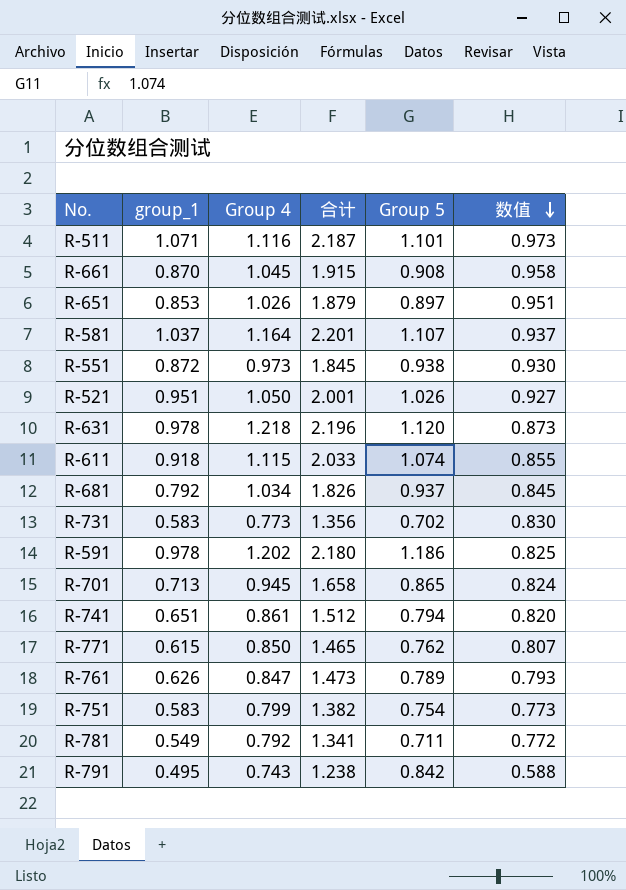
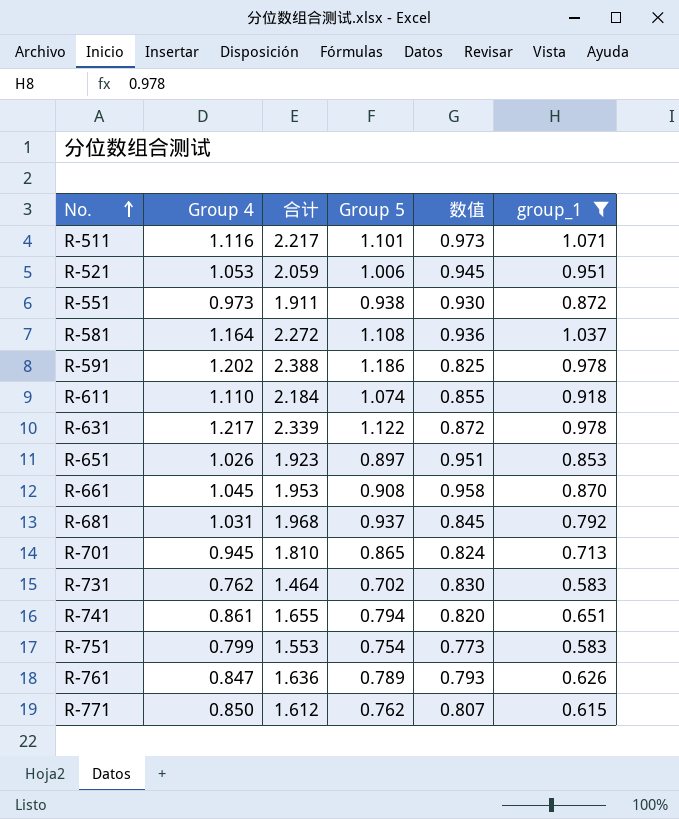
filter: none -> group_1 >= 0.583
row order: 数值 descending -> No. ascending
column 合计 | formula: [group_1] + [Group 4] -> [Group 4] + [Group 5]
column group_1 | position: 2 -> 6
R-521 | Group 4: 1.050 -> 1.053
R-521 | Group 5: 1.026 -> 1.006
R-521 | 数值: 0.927 -> 0.945
R-581 | Group 5: 1.107 -> 1.108
R-581 | 数值: 0.937 -> 0.936
R-611 | Group 4: 1.115 -> 1.110
R-631 | Group 4: 1.218 -> 1.217
R-631 | Group 5: 1.120 -> 1.122
R-631 | 数值: 0.873 -> 0.872
R-681 | Group 4: 1.034 -> 1.031
R-731 | Group 4: 0.773 -> 0.762

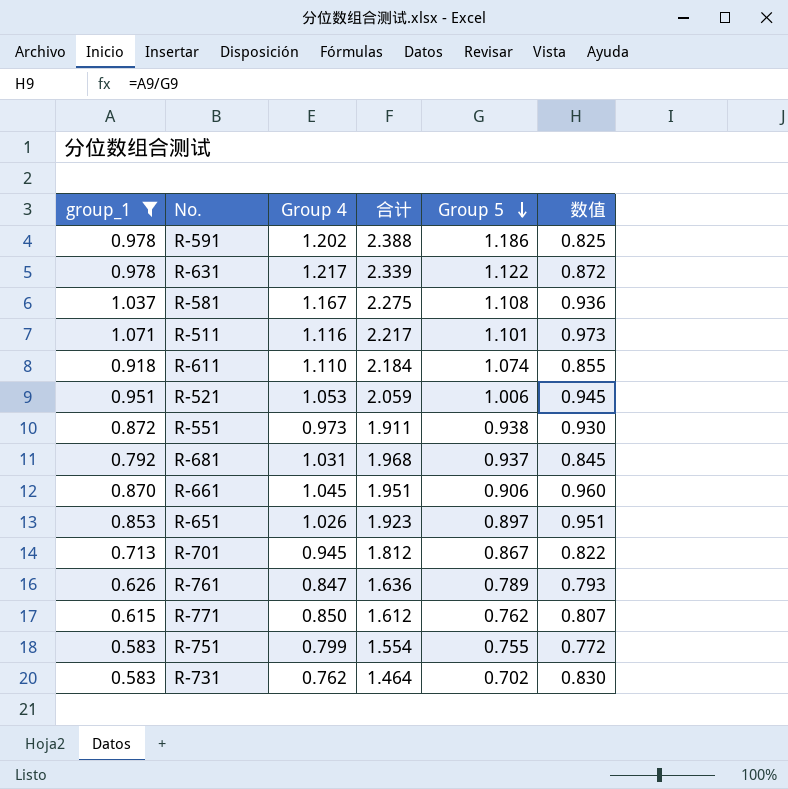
row order: No. ascending -> Group 5 descending
column group_1 | position: 6 -> 1
row R-741: 0.861 | 1.655 | 0.794 | 0.820 | 0.651 -> none
R-581 | Group 4: 1.164 -> 1.167
R-581 | 合计: 2.272 -> 2.275
R-661 | 合计: 1.953 -> 1.951
R-661 | Group 5: 0.908 -> 0.906
R-661 | 数值: 0.958 -> 0.960
R-701 | 合计: 1.810 -> 1.812
R-701 | Group 5: 0.865 -> 0.867
R-701 | 数值: 0.824 -> 0.822
R-751 | 合计: 1.553 -> 1.554
R-751 | Group 5: 0.754 -> 0.755
R-751 | 数值: 0.773 -> 0.772

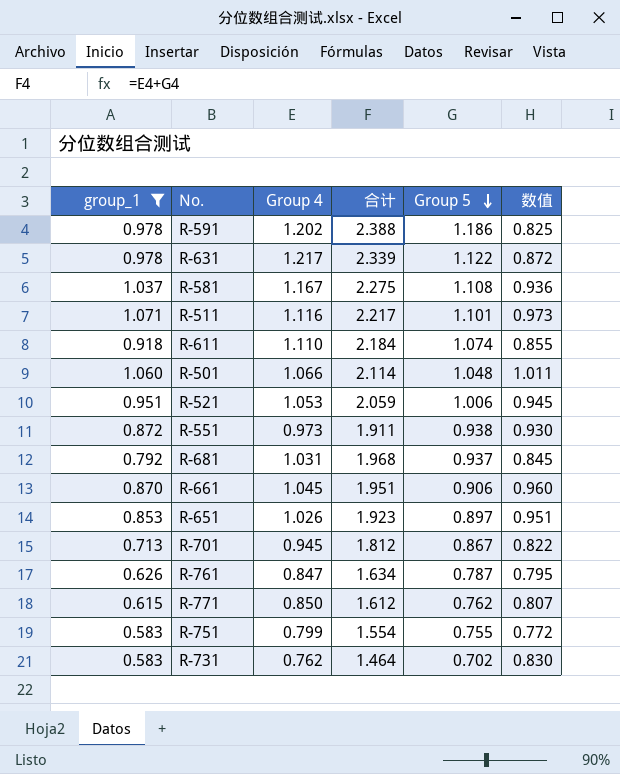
row R-501: none -> 1.060 | 1.066 | 2.114 | 1.048 | 1.011
R-761 | 合计: 1.636 -> 1.634
R-761 | Group 5: 0.789 -> 0.787
R-761 | 数值: 0.793 -> 0.795

